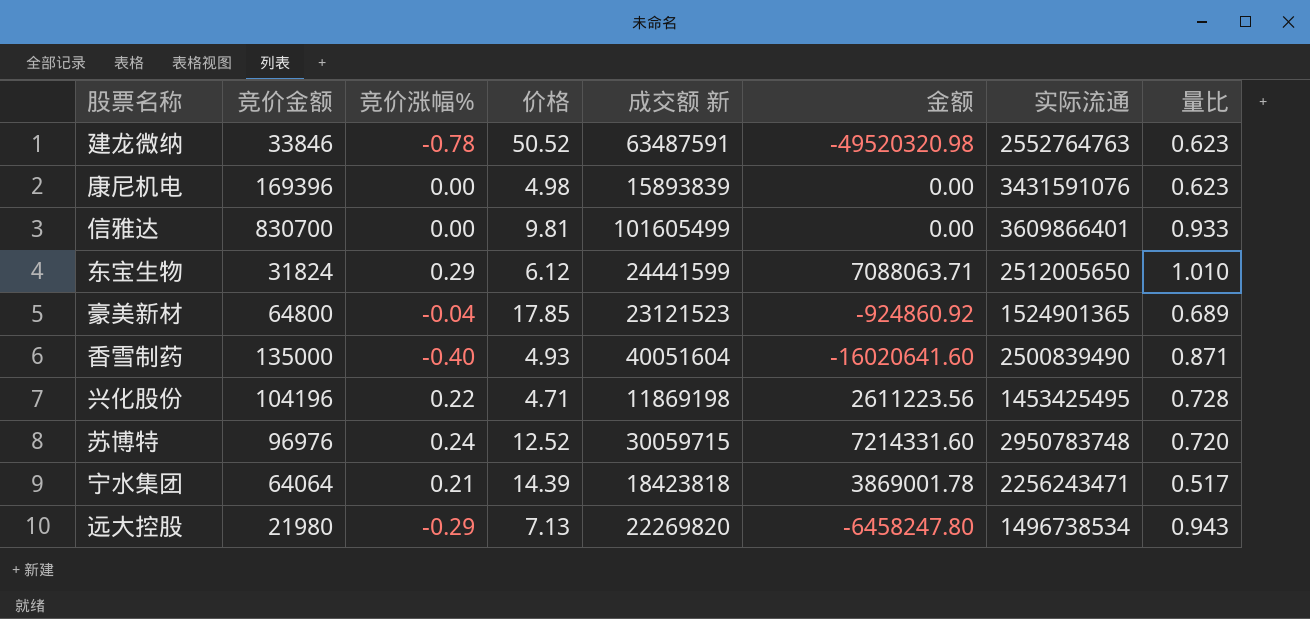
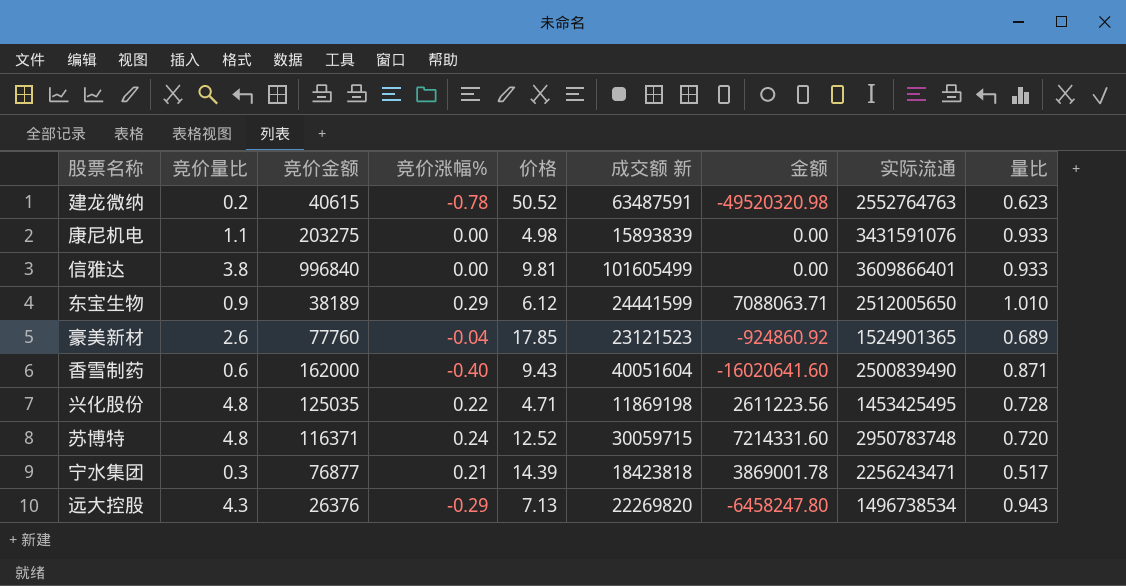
column 竞价量比 | position: none -> 2
建龙微纳 | 竞价金额: 33846 -> 40615
康尼机电 | 竞价金额: 169396 -> 203275
康尼机电 | 量比: 0.623 -> 0.933
信雅达 | 竞价金额: 830700 -> 996840
东宝生物 | 竞价金额: 31824 -> 38189
豪美新材 | 竞价金额: 64800 -> 77760
香雪制药 | 竞价金额: 135000 -> 162000
香雪制药 | 价格: 4.93 -> 9.43
兴化股份 | 竞价金额: 104196 -> 125035
苏博特 | 竞价金额: 96976 -> 116371
宁水集团 | 竞价金额: 64064 -> 76877
远大控股 | 竞价金额: 21980 -> 26376

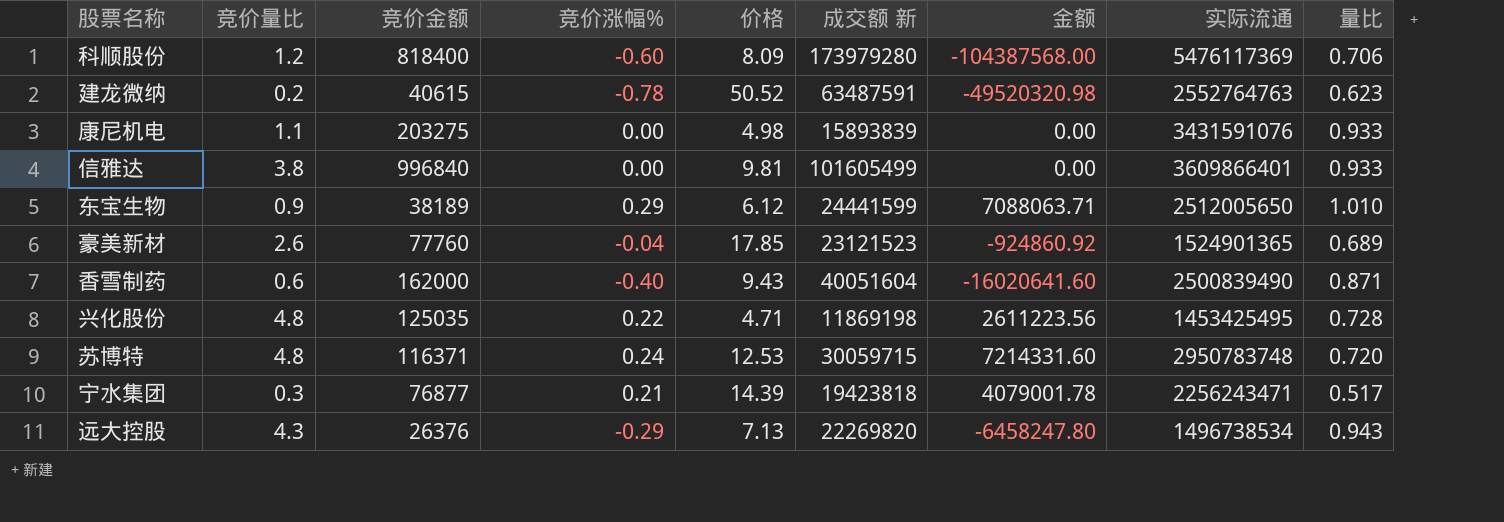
row 科顺股份: none -> 1.2 | 818400 | -0.60 | 8.09 | 173979280 | -104387568.00 | 5476117369 | 0.706
苏博特 | 价格: 12.52 -> 12.53
宁水集团 | 成交额 新: 18423818 -> 19423818
宁水集团 | 金额: 3869001.78 -> 4079001.78

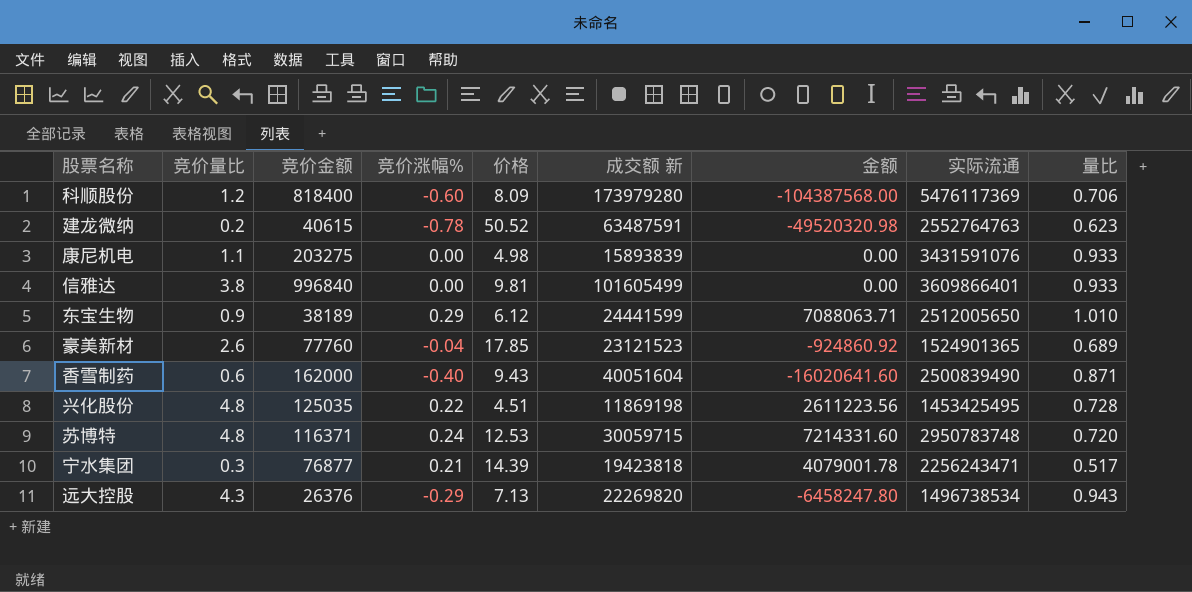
兴化股份 | 价格: 4.71 -> 4.51

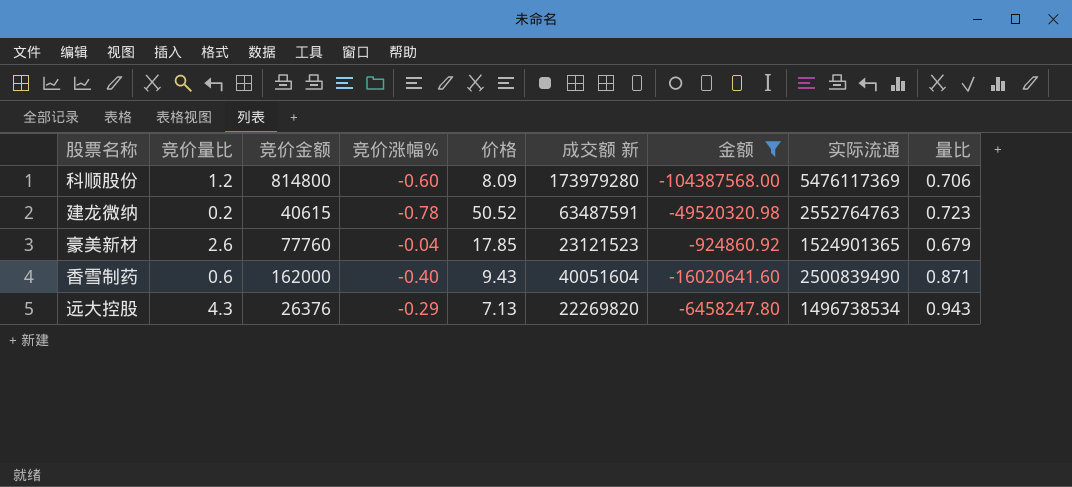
filter: none -> 金额 <= -924860.92
科顺股份 | 竞价金额: 818400 -> 814800
建龙微纳 | 量比: 0.623 -> 0.723
豪美新材 | 量比: 0.689 -> 0.679

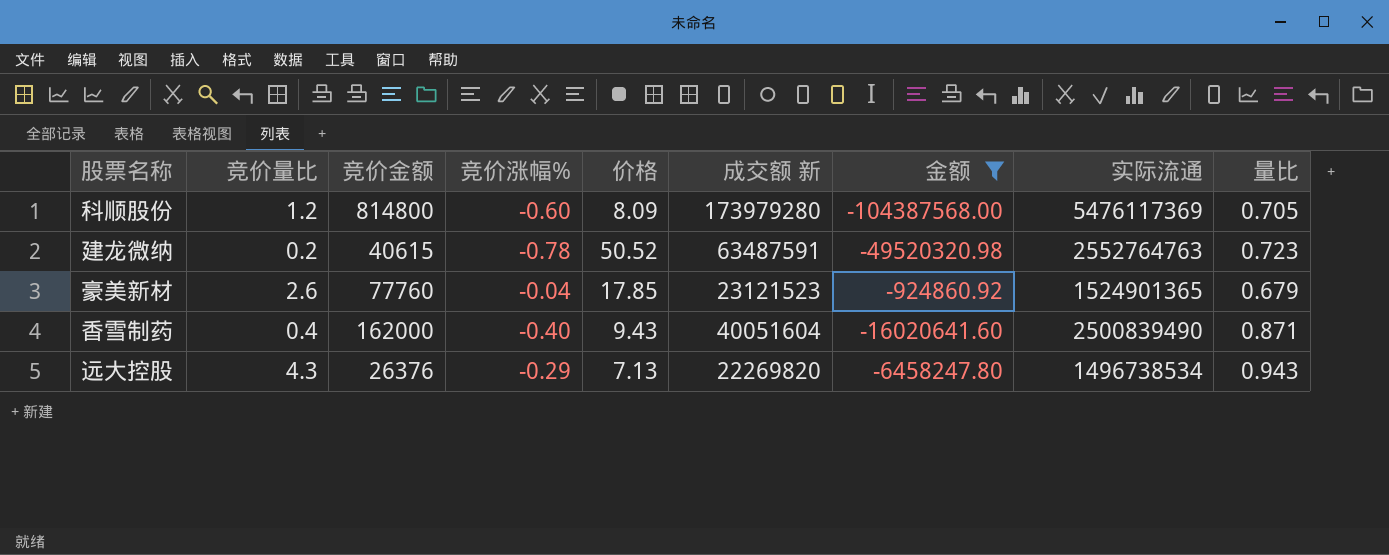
科顺股份 | 量比: 0.706 -> 0.705
香雪制药 | 竞价量比: 0.6 -> 0.4

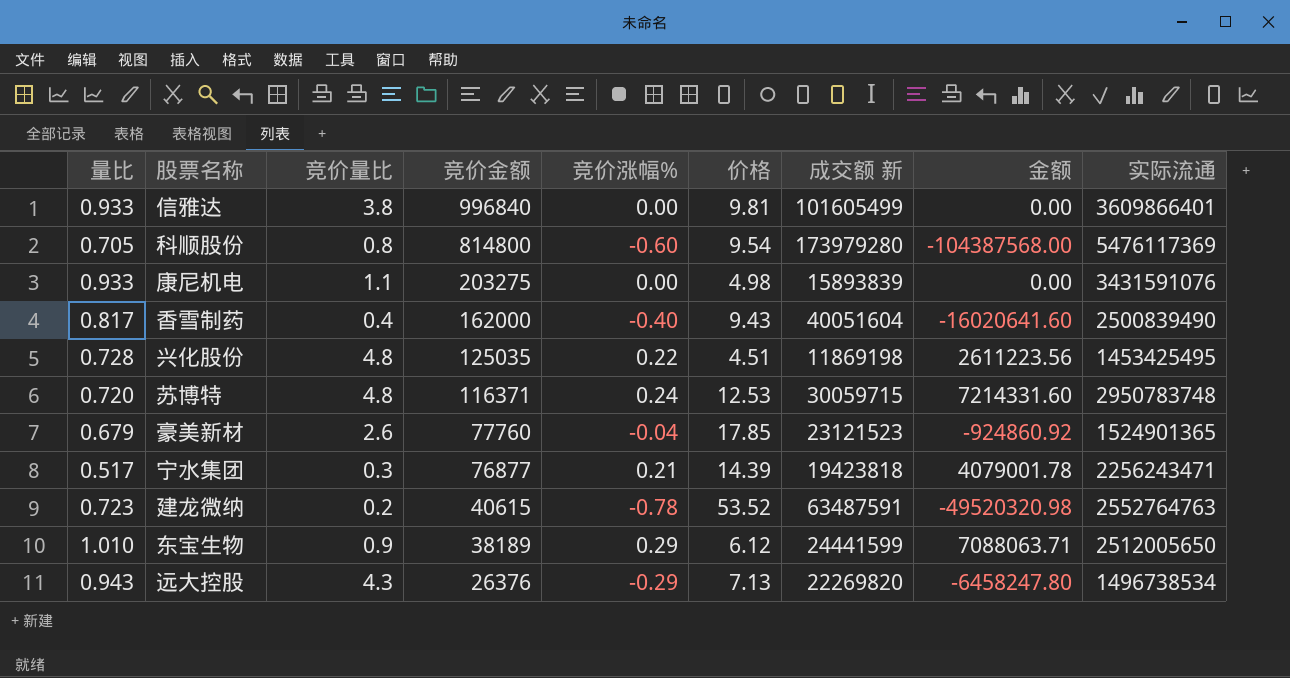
filter: 金额 <= -924860.92 -> none
row order: none -> 竞价金额 descending
column 量比 | position: 9 -> 1
科顺股份 | 竞价量比: 1.2 -> 0.8
科顺股份 | 价格: 8.09 -> 9.54
香雪制药 | 量比: 0.871 -> 0.817
建龙微纳 | 价格: 50.52 -> 53.52

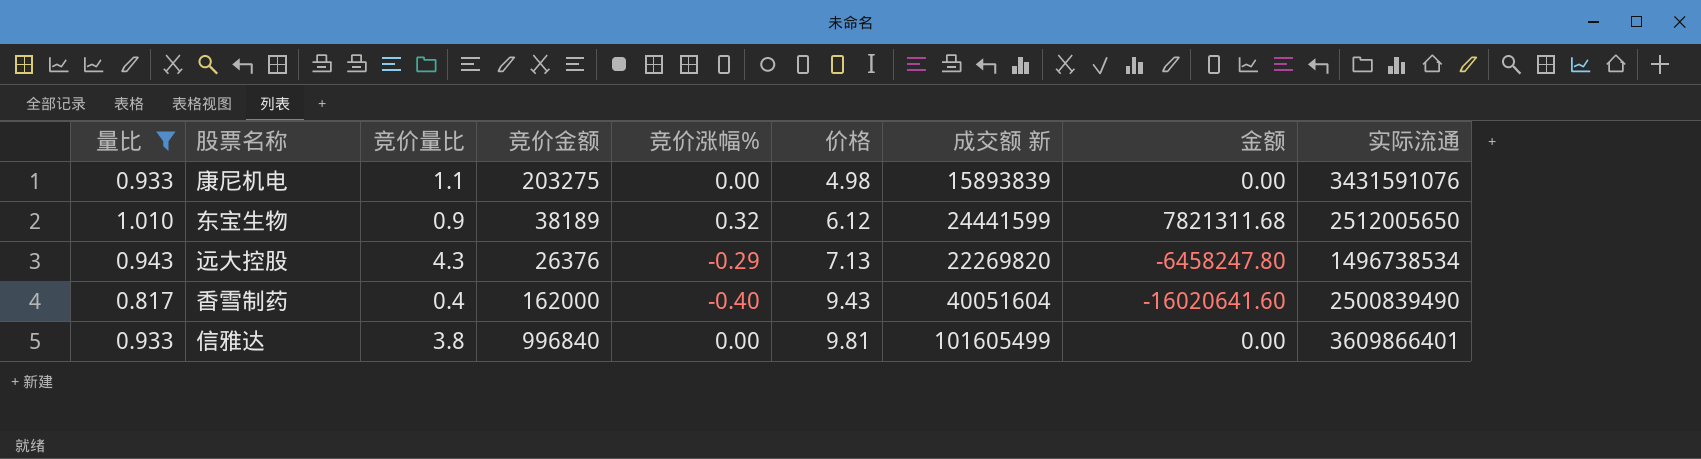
filter: none -> 量比 >= 0.817
row order: 竞价金额 descending -> 价格 ascending
东宝生物 | 竞价涨幅%: 0.29 -> 0.32
东宝生物 | 金额: 7088063.71 -> 7821311.68

